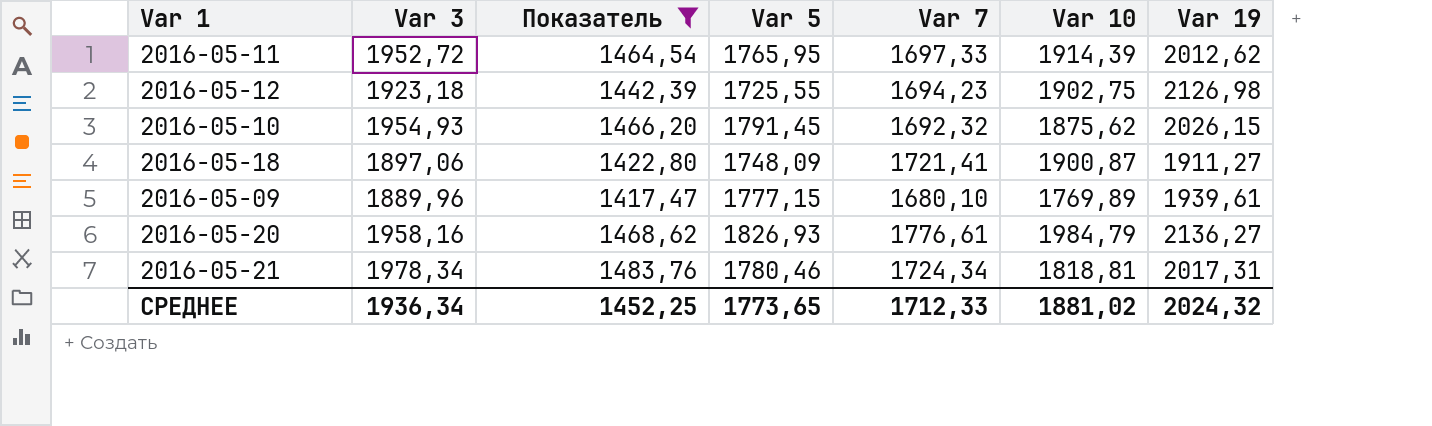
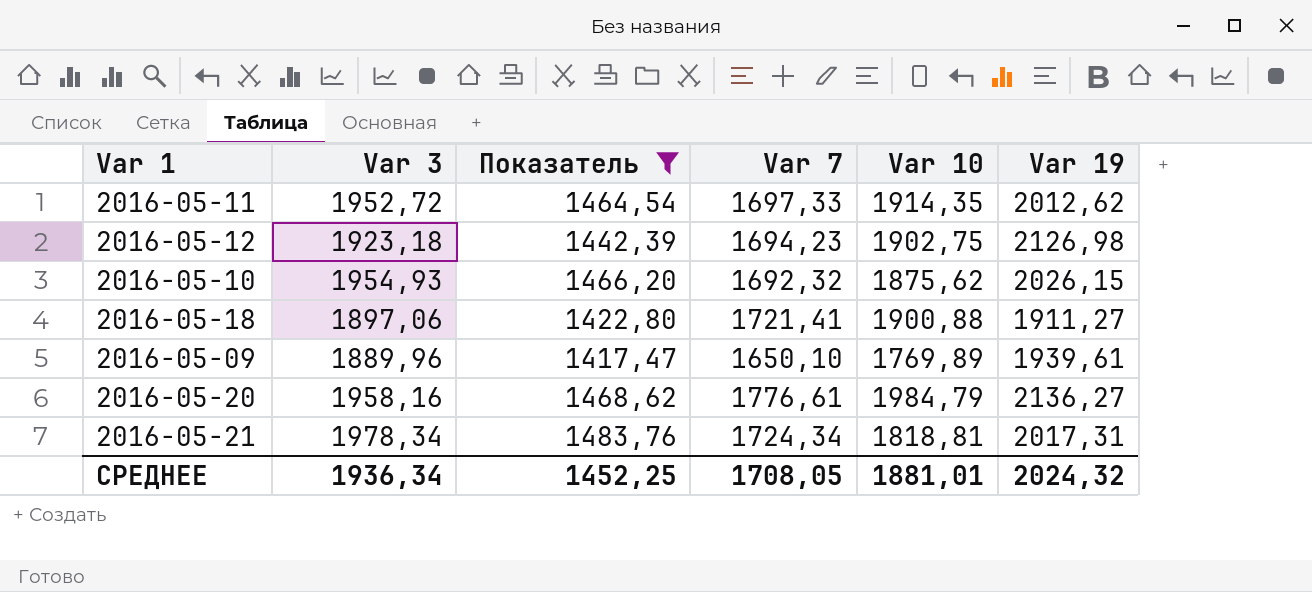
column Var 5 | position: 4 -> none
2016-05-11 | Var 10: 1914,39 -> 1914,35
2016-05-18 | Var 10: 1900,87 -> 1900,88
2016-05-09 | Var 7: 1680,10 -> 1650,10
СРЕДНЕЕ | Var 7: 1712,33 -> 1708,05
СРЕДНЕЕ | Var 10: 1881,02 -> 1881,01

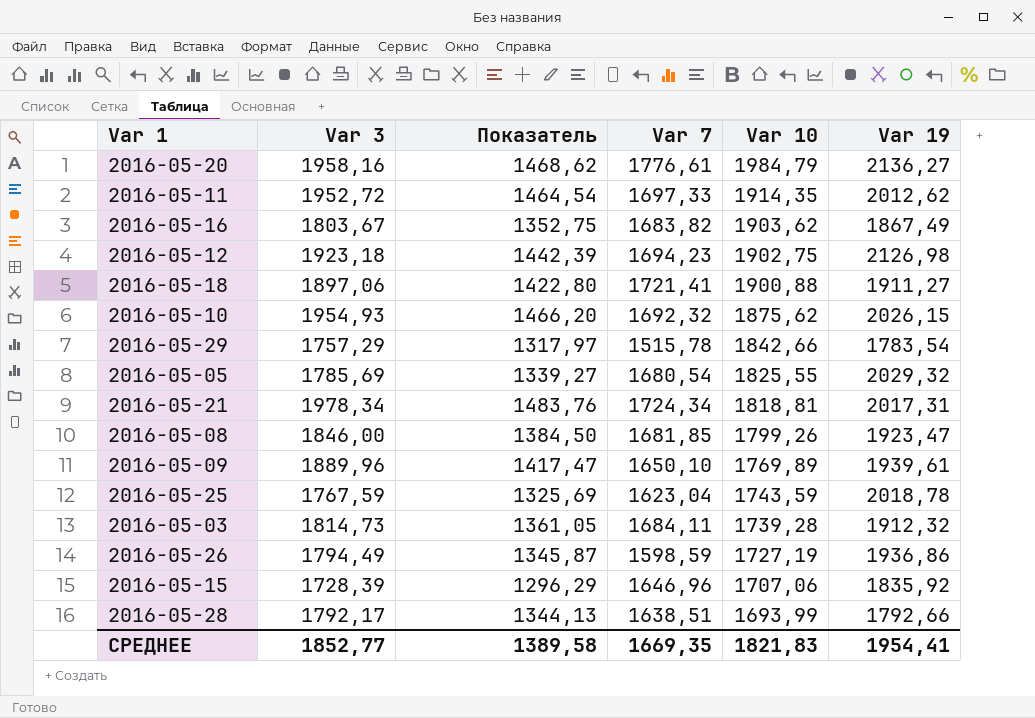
filter: Показатель >= 1417,47 -> none
row order: none -> Var 10 descending
СРЕДНЕЕ | Var 3: 1936,34 -> 1852,77
СРЕДНЕЕ | Показатель: 1452,25 -> 1389,58
СРЕДНЕЕ | Var 7: 1708,05 -> 1669,35
СРЕДНЕЕ | Var 10: 1881,01 -> 1821,83
СРЕДНЕЕ | Var 19: 2024,32 -> 1954,41

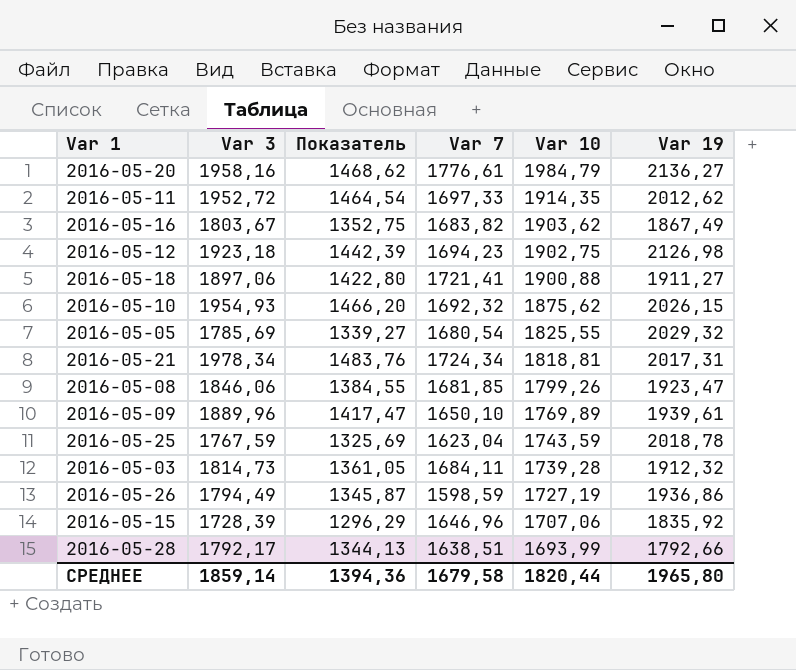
row 2016-05-29: 1757,29 | 1317,97 | 1515,78 | 1842,66 | 1783,54 -> none
2016-05-08 | Var 3: 1846,00 -> 1846,06
2016-05-08 | Показатель: 1384,50 -> 1384,55
СРЕДНЕЕ | Var 3: 1852,77 -> 1859,14
СРЕДНЕЕ | Показатель: 1389,58 -> 1394,36
СРЕДНЕЕ | Var 7: 1669,35 -> 1679,58
СРЕДНЕЕ | Var 10: 1821,83 -> 1820,44
СРЕДНЕЕ | Var 19: 1954,41 -> 1965,80

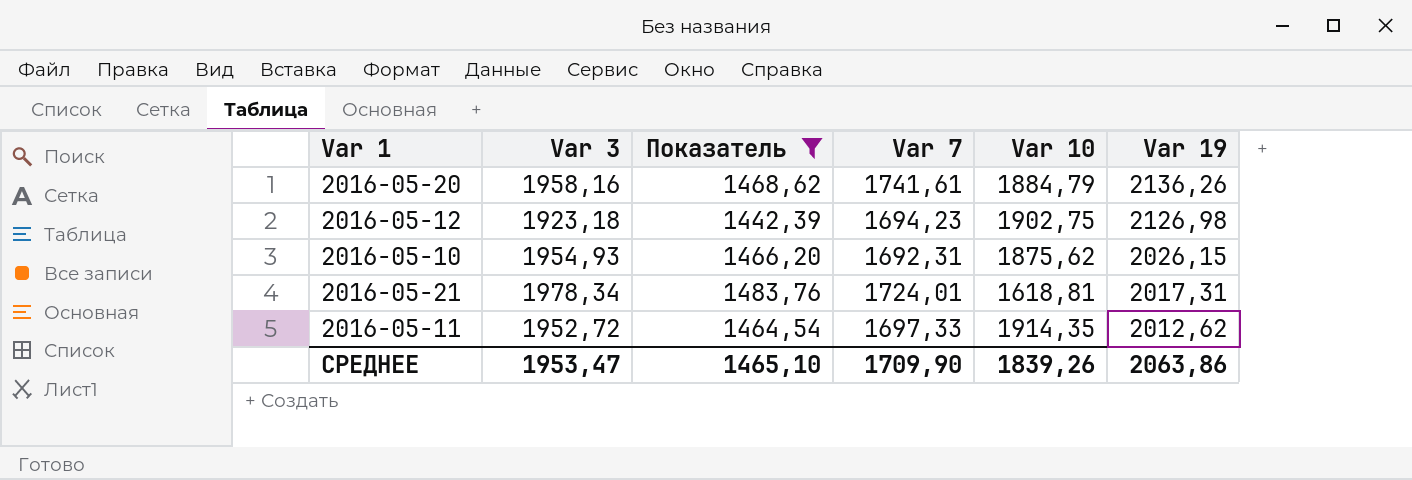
filter: none -> Показатель >= 1442,39
row order: Var 10 descending -> Var 19 descending
2016-05-20 | Var 7: 1776,61 -> 1741,61
2016-05-20 | Var 10: 1984,79 -> 1884,79
2016-05-20 | Var 19: 2136,27 -> 2136,26
2016-05-10 | Var 7: 1692,32 -> 1692,31
2016-05-21 | Var 7: 1724,34 -> 1724,01
2016-05-21 | Var 10: 1818,81 -> 1618,81
СРЕДНЕЕ | Var 3: 1859,14 -> 1953,47
СРЕДНЕЕ | Показатель: 1394,36 -> 1465,10
СРЕДНЕЕ | Var 7: 1679,58 -> 1709,90
СРЕДНЕЕ | Var 10: 1820,44 -> 1839,26
СРЕДНЕЕ | Var 19: 1965,80 -> 2063,86

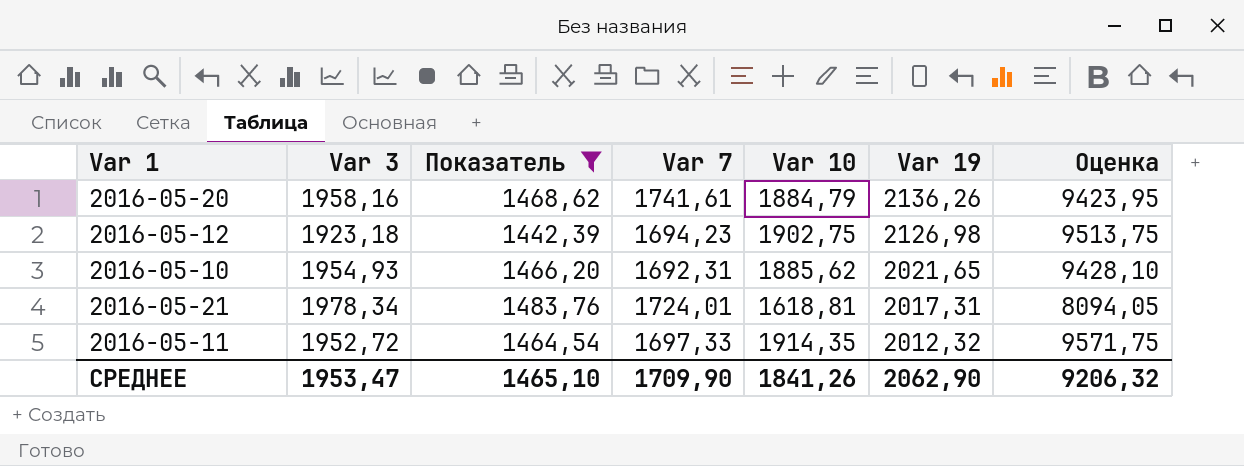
column Оценка | formula: none -> [Var 10] * 5
2016-05-10 | Var 10: 1875,62 -> 1885,62
2016-05-10 | Var 19: 2026,15 -> 2021,65
2016-05-11 | Var 19: 2012,62 -> 2012,32
СРЕДНЕЕ | Var 10: 1839,26 -> 1841,26
СРЕДНЕЕ | Var 19: 2063,86 -> 2062,90

